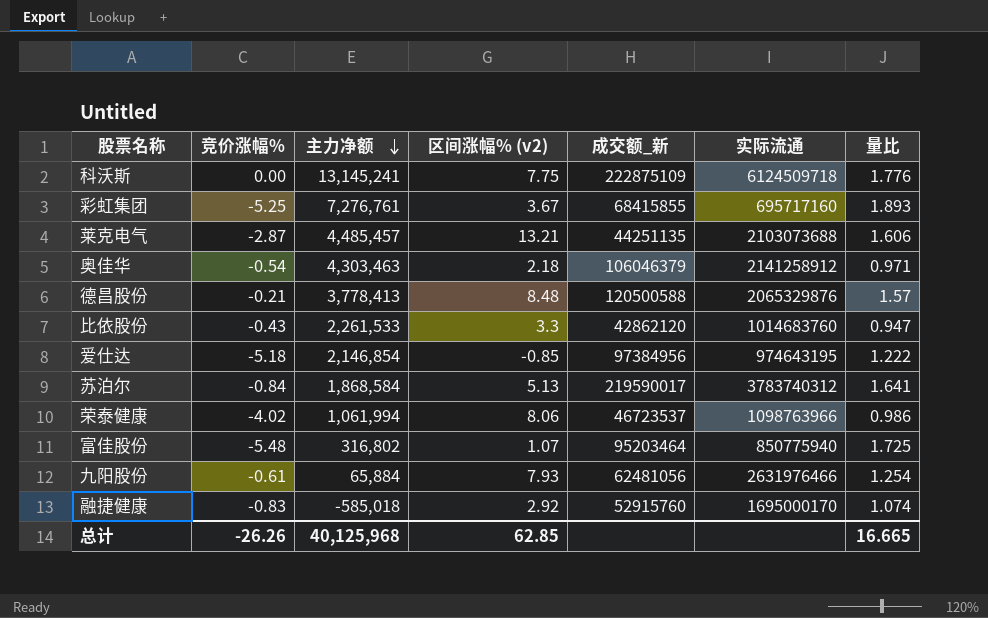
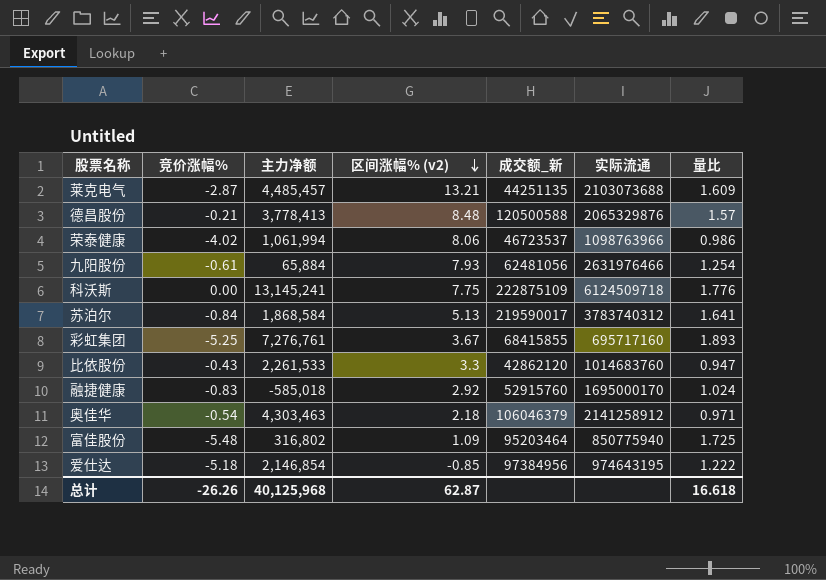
row order: 主力净额 descending -> 区间涨幅% (v2) descending
莱克电气 | 量比: 1.606 -> 1.609
融捷健康 | 量比: 1.074 -> 1.024
富佳股份 | 区间涨幅% (v2): 1.07 -> 1.09
总计 | 区间涨幅% (v2): 62.85 -> 62.87
总计 | 量比: 16.665 -> 16.618

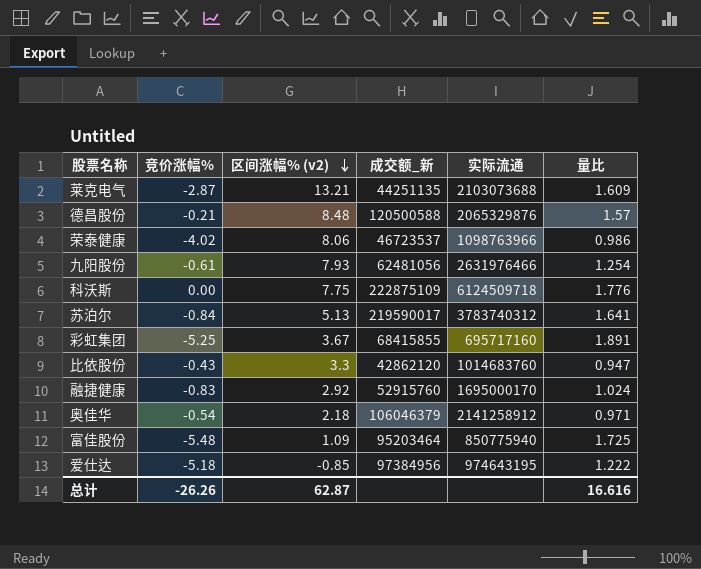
column 主力净额 | position: 3 -> none
彩虹集团 | 量比: 1.893 -> 1.891
总计 | 量比: 16.618 -> 16.616

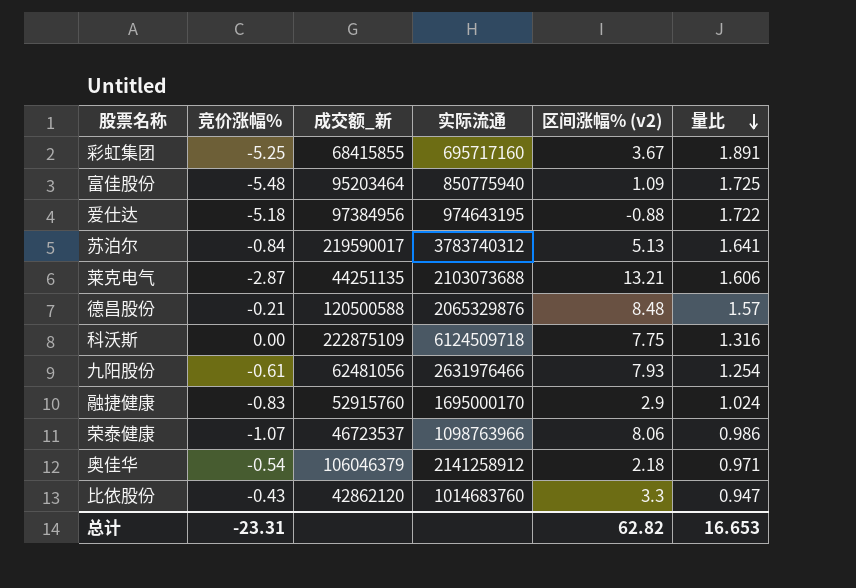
row order: 区间涨幅% (v2) descending -> 量比 descending
column 区间涨幅% (v2) | position: 3 -> 5
爱仕达 | 区间涨幅% (v2): -0.85 -> -0.88
爱仕达 | 量比: 1.222 -> 1.722
莱克电气 | 量比: 1.609 -> 1.606
科沃斯 | 量比: 1.776 -> 1.316
融捷健康 | 区间涨幅% (v2): 2.92 -> 2.9
荣泰健康 | 竞价涨幅%: -4.02 -> -1.07
总计 | 竞价涨幅%: -26.26 -> -23.31
总计 | 区间涨幅% (v2): 62.87 -> 62.82
总计 | 量比: 16.616 -> 16.653

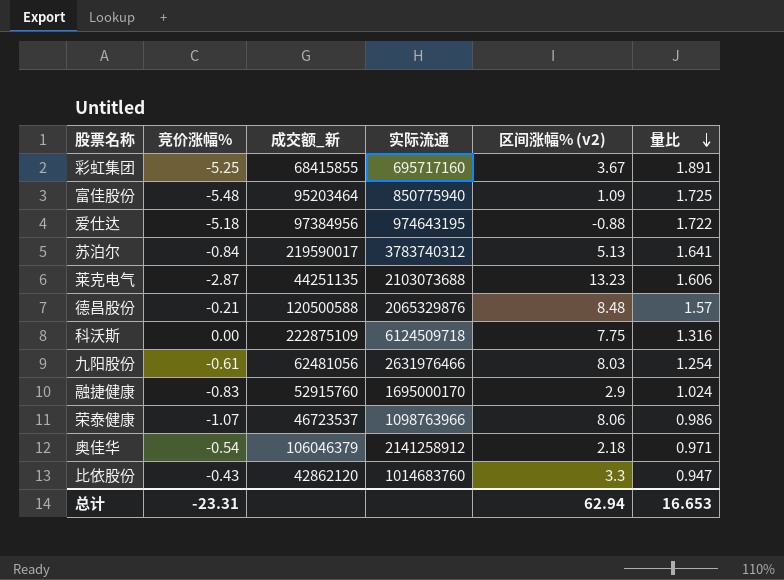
莱克电气 | 区间涨幅% (v2): 13.21 -> 13.23
九阳股份 | 区间涨幅% (v2): 7.93 -> 8.03
总计 | 区间涨幅% (v2): 62.82 -> 62.94

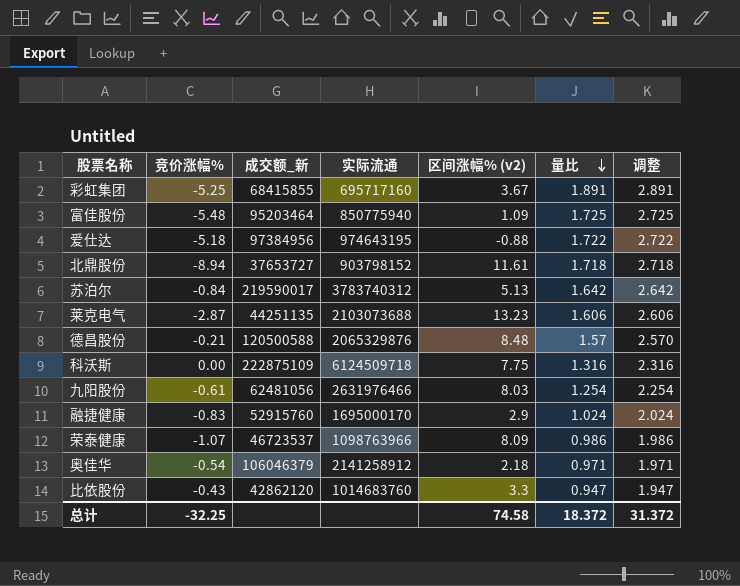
column 调整 | formula: none -> [量比] + 1
row 北鼎股份: none -> -8.94 | 37653727 | 903798152 | 11.61 | 1.718 | 2.718
苏泊尔 | 量比: 1.641 -> 1.642
荣泰健康 | 区间涨幅% (v2): 8.06 -> 8.09
总计 | 竞价涨幅%: -23.31 -> -32.25
总计 | 区间涨幅% (v2): 62.94 -> 74.58
总计 | 量比: 16.653 -> 18.372

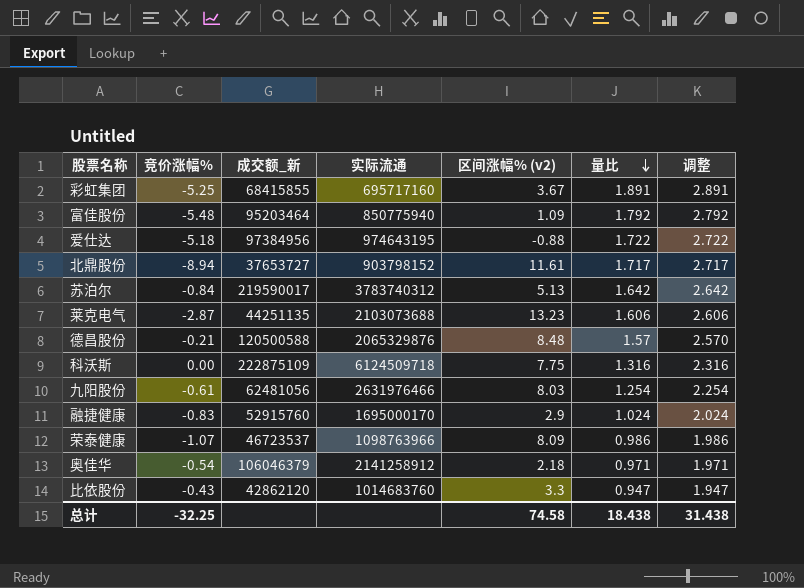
富佳股份 | 量比: 1.725 -> 1.792
富佳股份 | 调整: 2.725 -> 2.792
北鼎股份 | 量比: 1.718 -> 1.717
北鼎股份 | 调整: 2.718 -> 2.717
总计 | 量比: 18.372 -> 18.438
总计 | 调整: 31.372 -> 31.438

